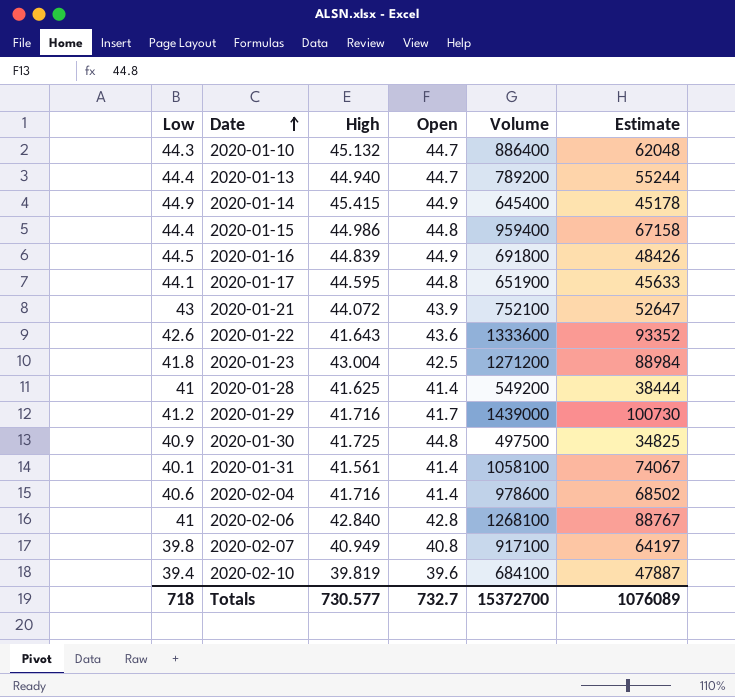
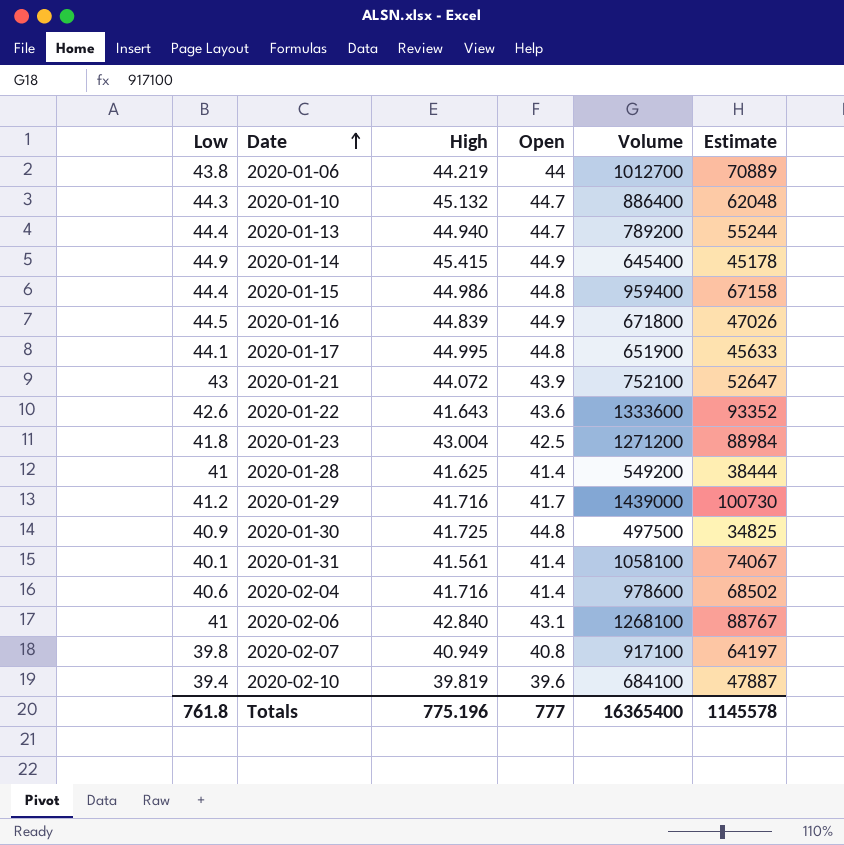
row 2020-01-06: none -> 43.8 | 44.219 | 44 | 1012700 | 70889
2020-01-16 | Volume: 691800 -> 671800
2020-01-16 | Estimate: 48426 -> 47026
2020-01-17 | High: 44.595 -> 44.995
2020-02-06 | Open: 42.8 -> 43.1
Totals | Low: 718 -> 761.8
Totals | High: 730.577 -> 775.196
Totals | Open: 732.7 -> 777
Totals | Volume: 15372700 -> 16365400
Totals | Estimate: 1076089 -> 1145578

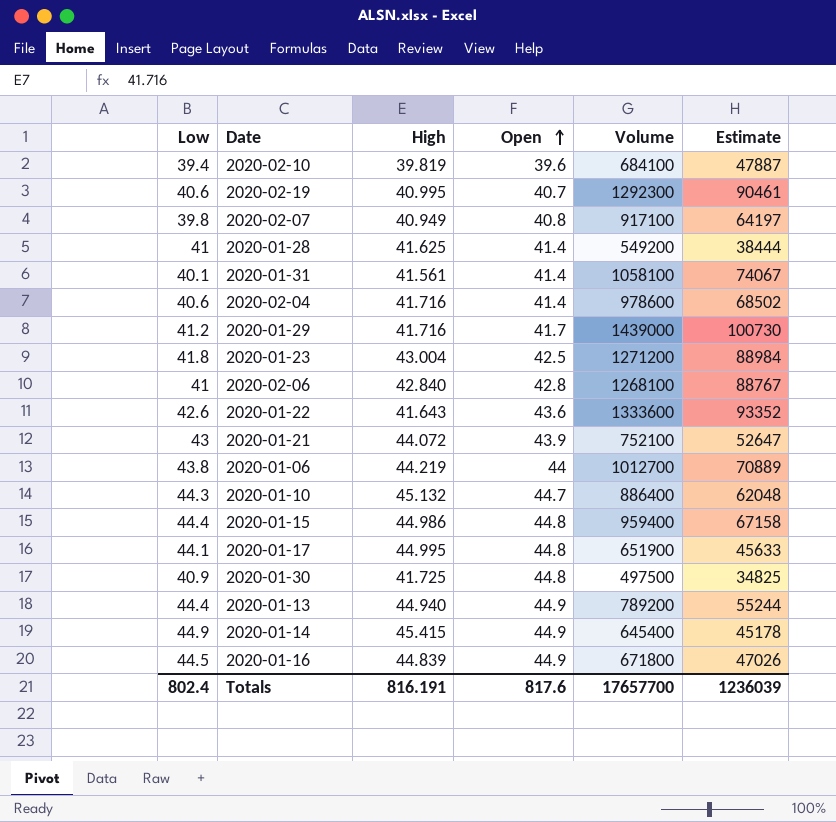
row order: Date ascending -> Open ascending
row 2020-02-19: none -> 40.6 | 40.995 | 40.7 | 1292300 | 90461
2020-02-06 | Open: 43.1 -> 42.8
2020-01-13 | Open: 44.7 -> 44.9
Totals | Low: 761.8 -> 802.4
Totals | High: 775.196 -> 816.191
Totals | Open: 777 -> 817.6
Totals | Volume: 16365400 -> 17657700
Totals | Estimate: 1145578 -> 1236039

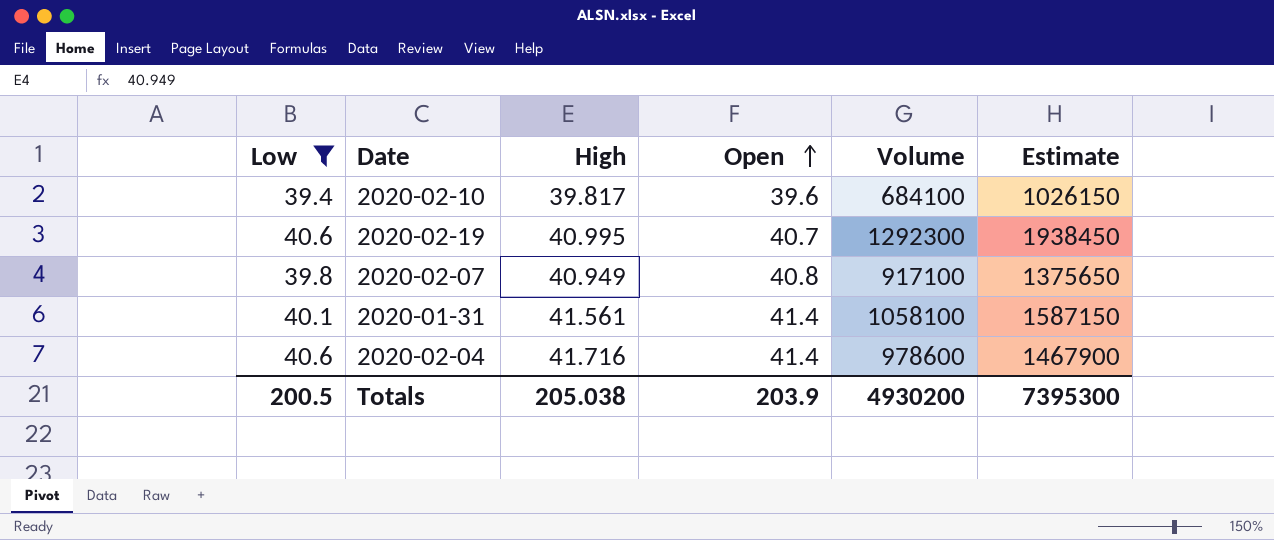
filter: none -> Low <= 40.6
column Estimate | formula: [Volume] * 0.07 -> [Volume] * 1.5
2020-02-10 | High: 39.819 -> 39.817
Totals | Low: 802.4 -> 200.5
Totals | High: 816.191 -> 205.038
Totals | Open: 817.6 -> 203.9
Totals | Volume: 17657700 -> 4930200
Totals | Estimate: 1236039 -> 7395300

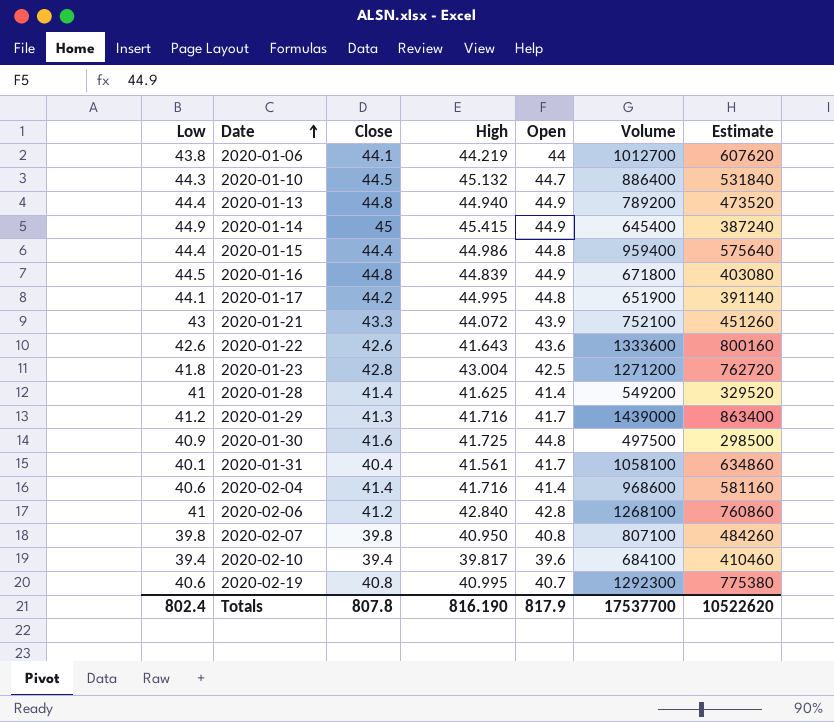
filter: Low <= 40.6 -> none
row order: Open ascending -> Date ascending
column Close | position: none -> 3
column Estimate | formula: [Volume] * 1.5 -> [Volume] * 0.6
2020-01-31 | Open: 41.4 -> 41.7
2020-02-04 | Volume: 978600 -> 968600
2020-02-07 | High: 40.949 -> 40.950
2020-02-07 | Volume: 917100 -> 807100
Totals | Low: 200.5 -> 802.4
Totals | High: 205.038 -> 816.190
Totals | Open: 203.9 -> 817.9
Totals | Volume: 4930200 -> 17537700
Totals | Estimate: 7395300 -> 10522620

